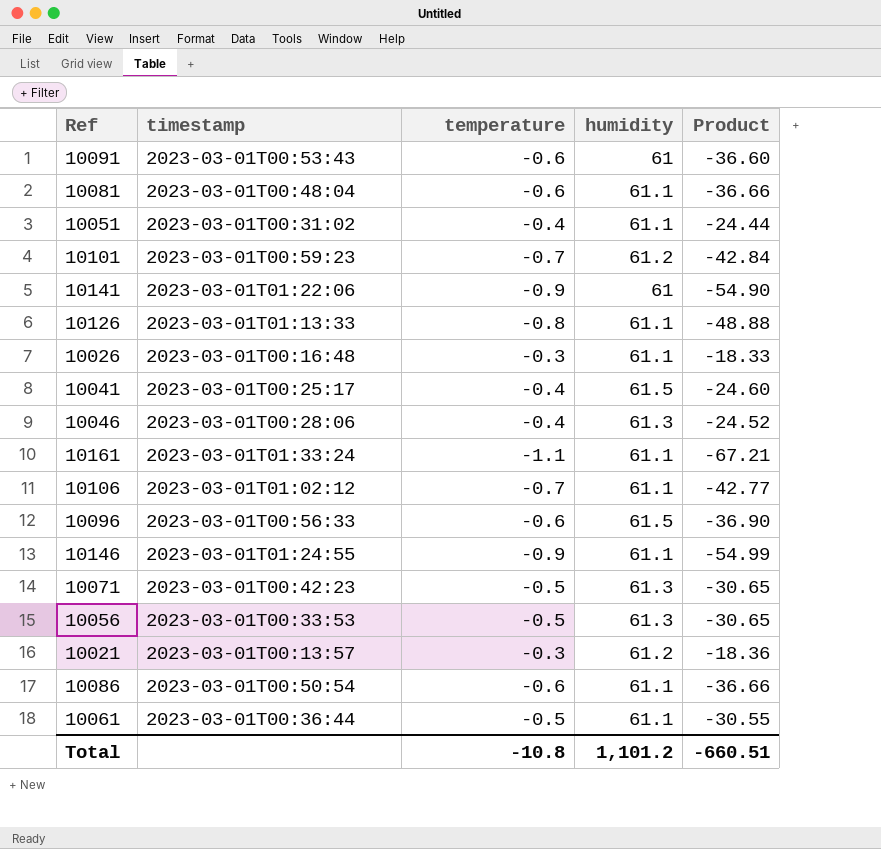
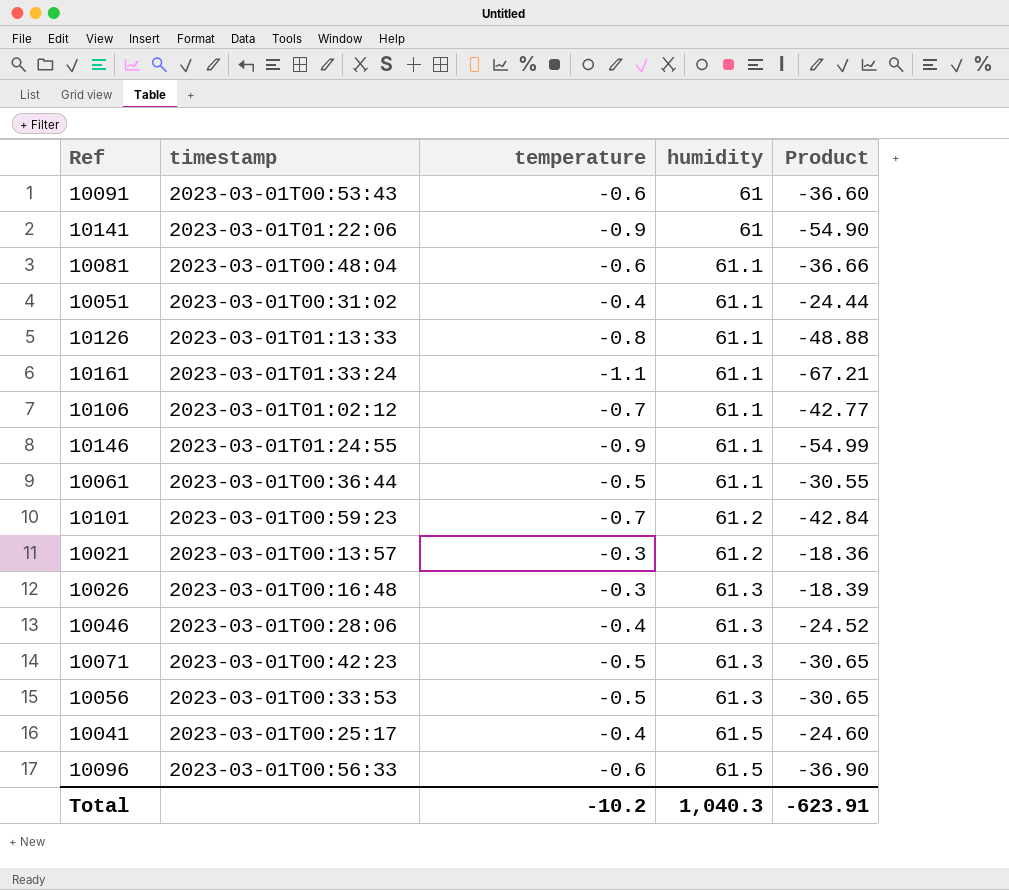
row order: none -> humidity ascending
row 10086: 2023-03-01T00:50:54 | -0.6 | 61.1 | -36.66 -> none
10026 | humidity: 61.1 -> 61.3
10026 | Product: -18.33 -> -18.39
Total | temperature: -10.8 -> -10.2
Total | humidity: 1,101.2 -> 1,040.3
Total | Product: -660.51 -> -623.91

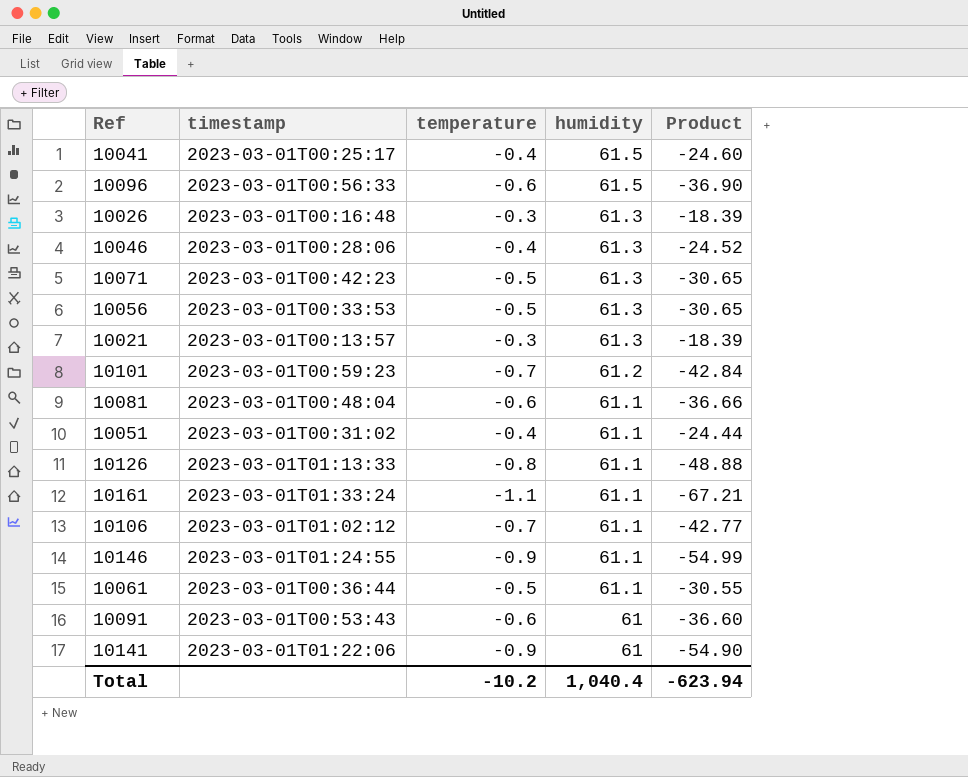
row order: humidity ascending -> humidity descending
10021 | humidity: 61.2 -> 61.3
10021 | Product: -18.36 -> -18.39
Total | humidity: 1,040.3 -> 1,040.4
Total | Product: -623.91 -> -623.94

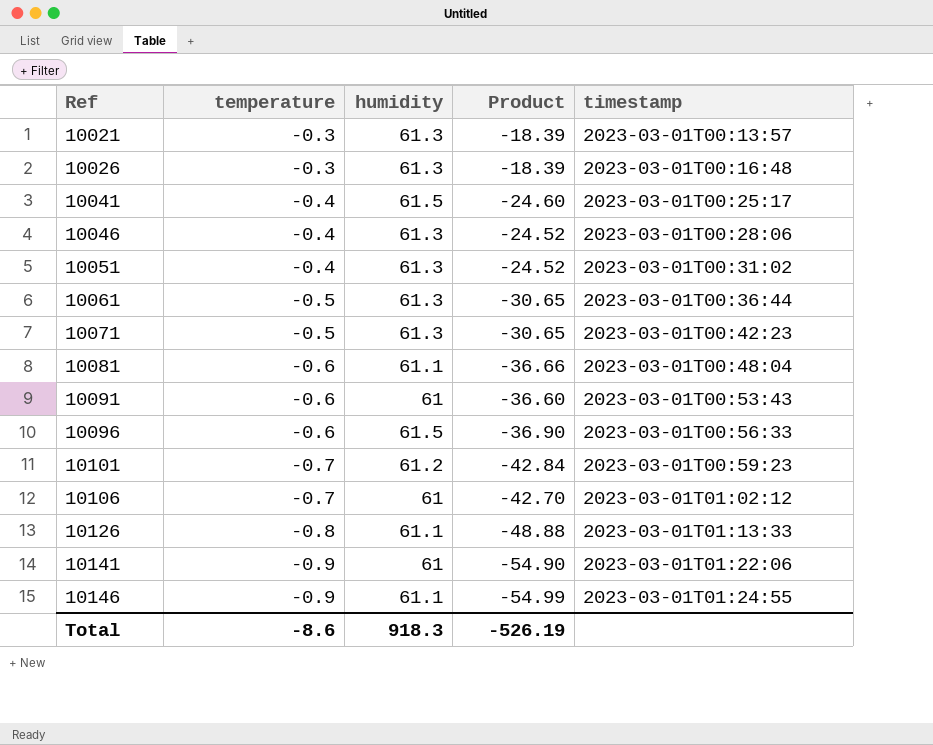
row order: humidity descending -> Ref ascending
column timestamp | position: 2 -> 5
row 10056: 2023-03-01T00:33:53 | -0.5 | 61.3 | -30.65 -> none
row 10161: 2023-03-01T01:33:24 | -1.1 | 61.1 | -67.21 -> none
10051 | humidity: 61.1 -> 61.3
10051 | Product: -24.44 -> -24.52
10061 | humidity: 61.1 -> 61.3
10061 | Product: -30.55 -> -30.65
10106 | humidity: 61.1 -> 61
10106 | Product: -42.77 -> -42.70
Total | temperature: -10.2 -> -8.6
Total | humidity: 1,040.4 -> 918.3
Total | Product: -623.94 -> -526.19

